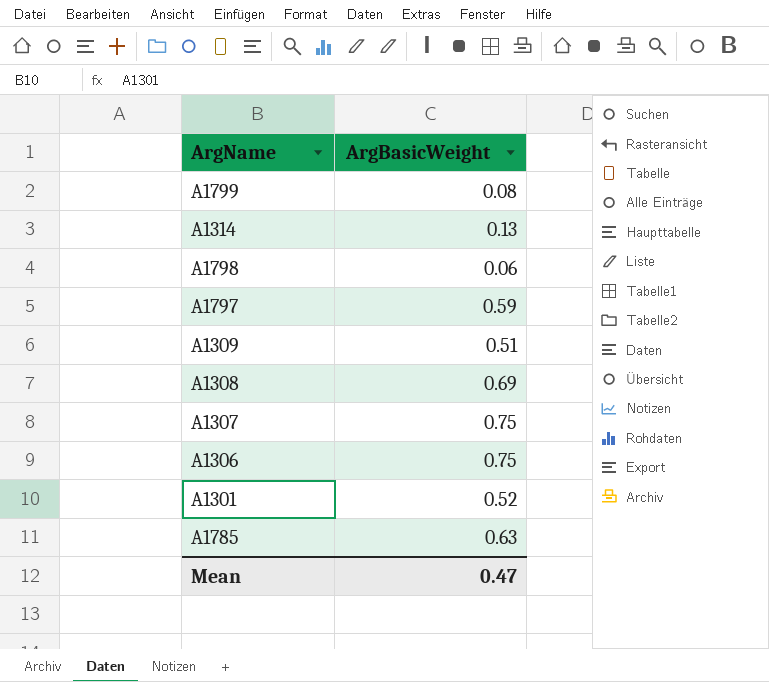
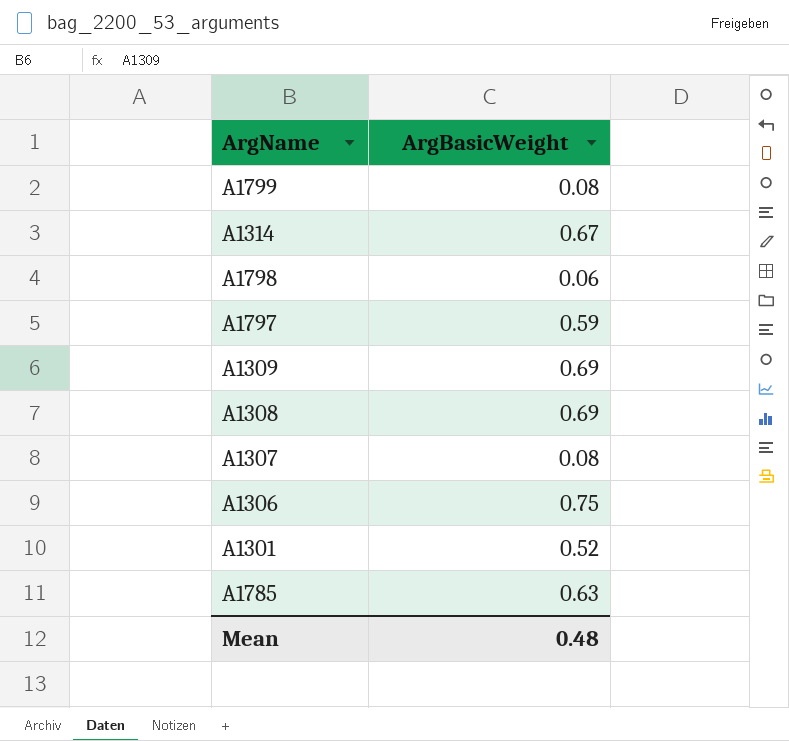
A1314 | ArgBasicWeight: 0.13 -> 0.67
A1309 | ArgBasicWeight: 0.51 -> 0.69
A1307 | ArgBasicWeight: 0.75 -> 0.08
Mean | ArgBasicWeight: 0.47 -> 0.48

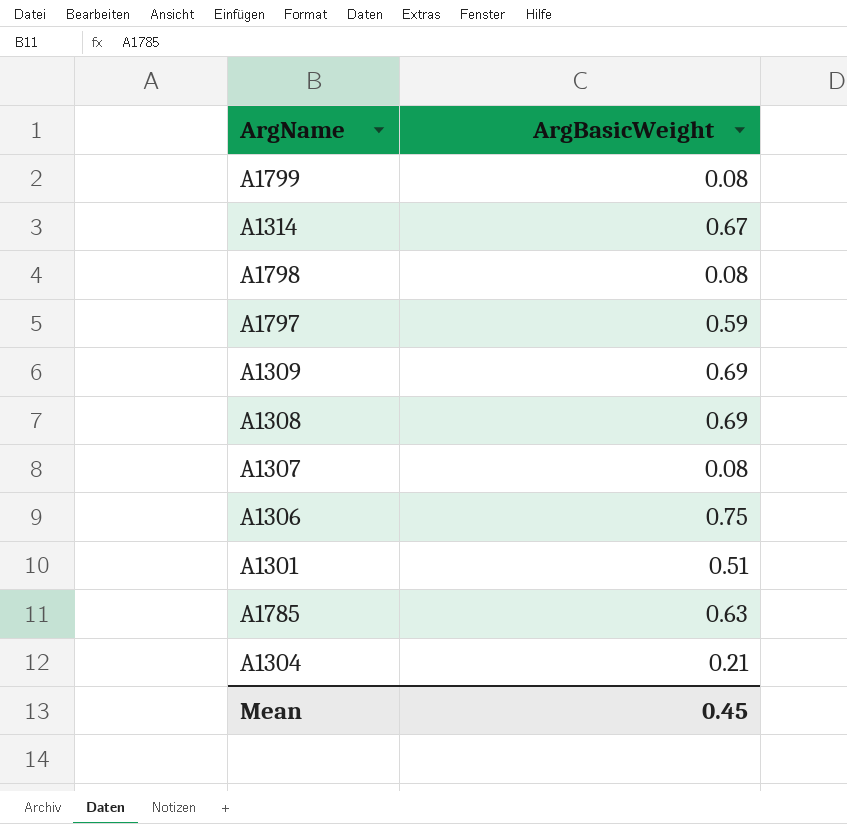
A1798 | ArgBasicWeight: 0.06 -> 0.08
A1301 | ArgBasicWeight: 0.52 -> 0.51
row A1304: none -> 0.21
Mean | ArgBasicWeight: 0.48 -> 0.45

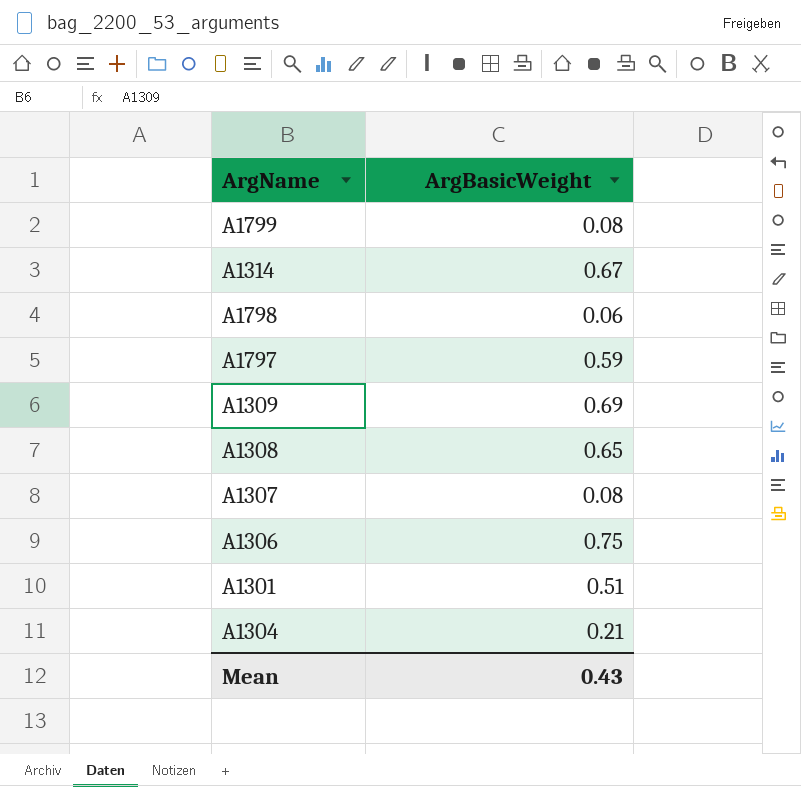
row A1785: 0.63 -> none
A1798 | ArgBasicWeight: 0.08 -> 0.06
A1308 | ArgBasicWeight: 0.69 -> 0.65
Mean | ArgBasicWeight: 0.45 -> 0.43

